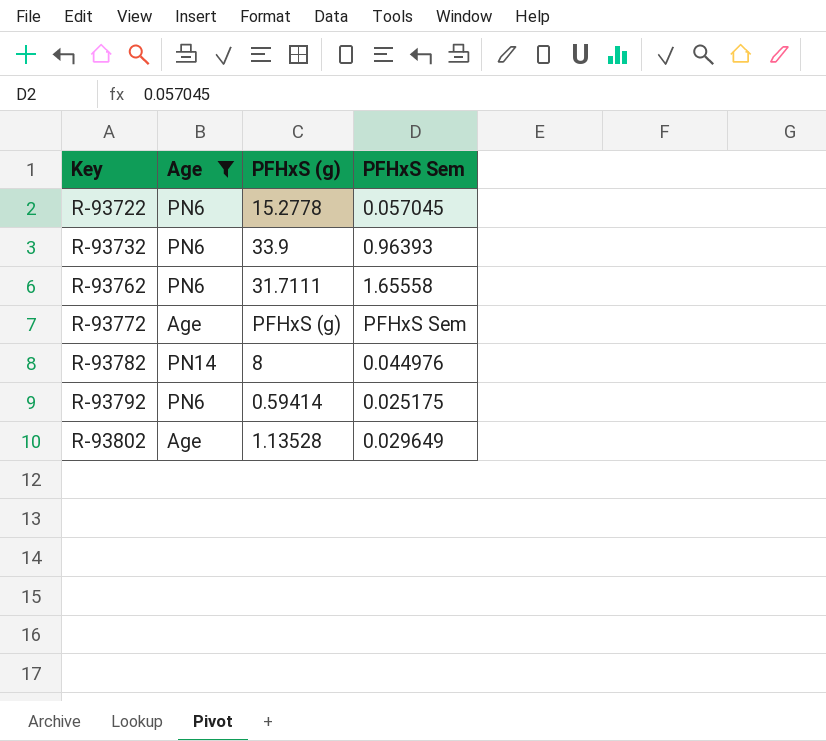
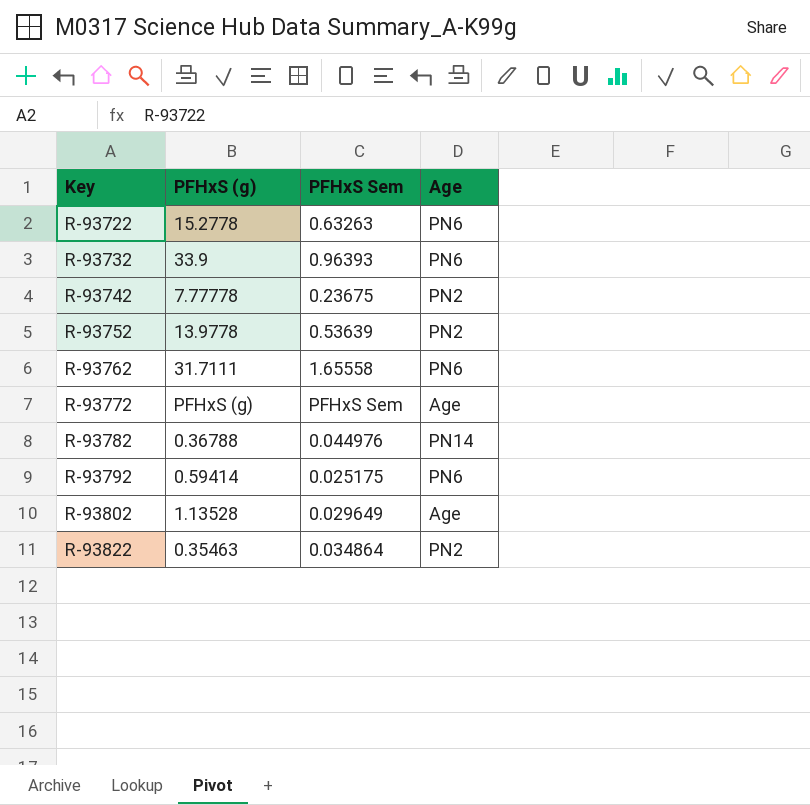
filter: Age != PN2 -> none
column Age | position: 2 -> 4
R-93722 | PFHxS Sem: 0.057045 -> 0.63263
R-93782 | PFHxS (g): 8 -> 0.36788

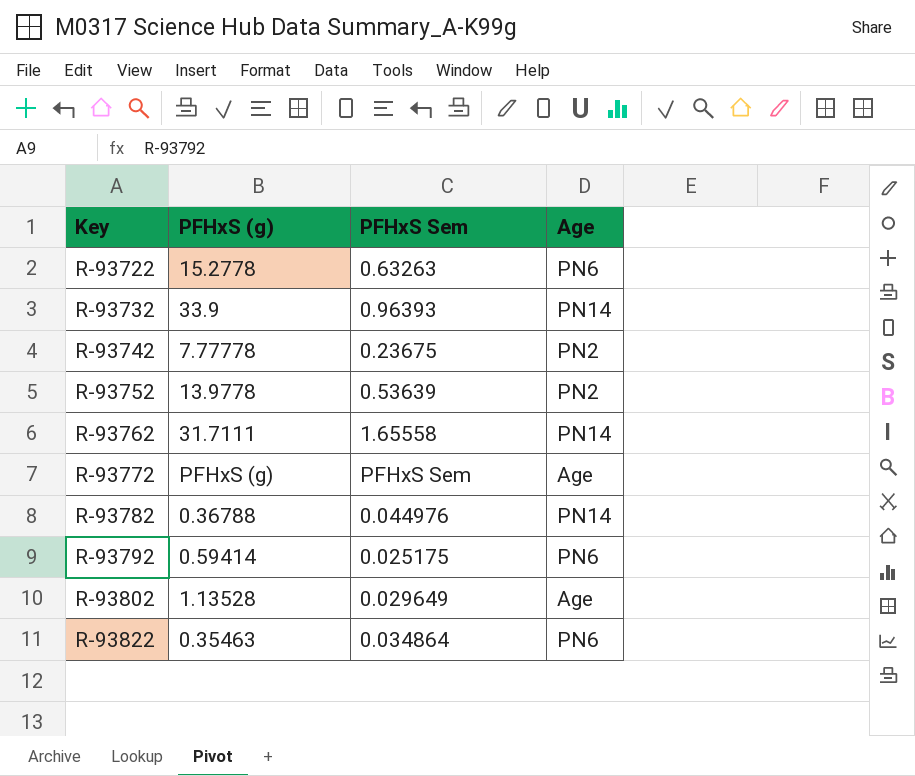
R-93732 | Age: PN6 -> PN14
R-93762 | Age: PN6 -> PN14
R-93822 | Age: PN2 -> PN6

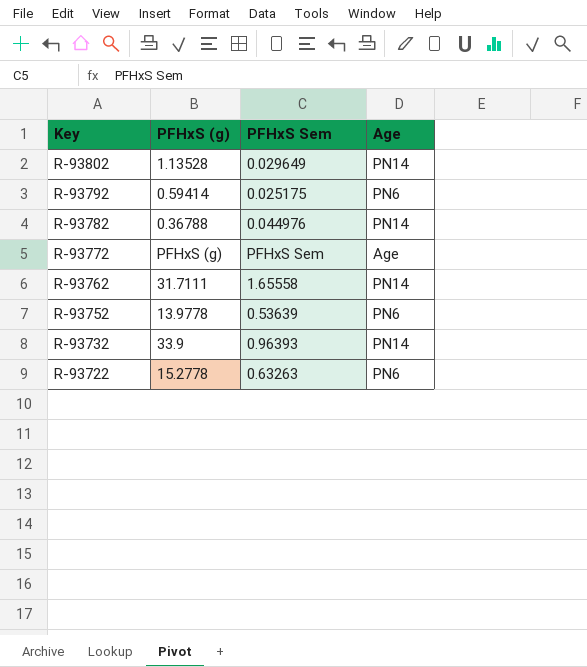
row order: Key ascending -> Key descending
row R-93742: 7.77778 | 0.23675 | PN2 -> none
row R-93822: 0.35463 | 0.034864 | PN6 -> none
R-93802 | Age: Age -> PN14
R-93752 | Age: PN2 -> PN6

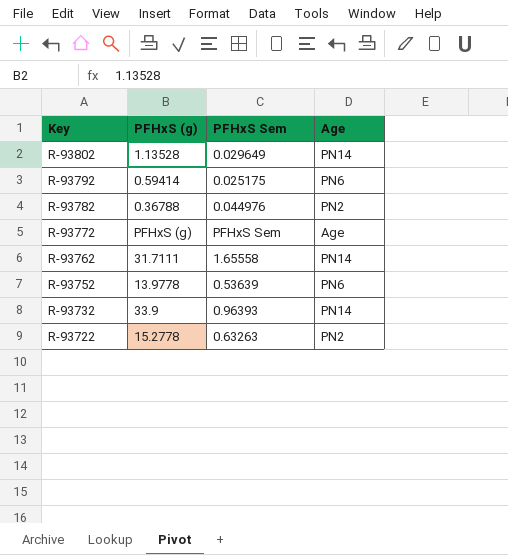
R-93782 | Age: PN14 -> PN2
R-93722 | Age: PN6 -> PN2

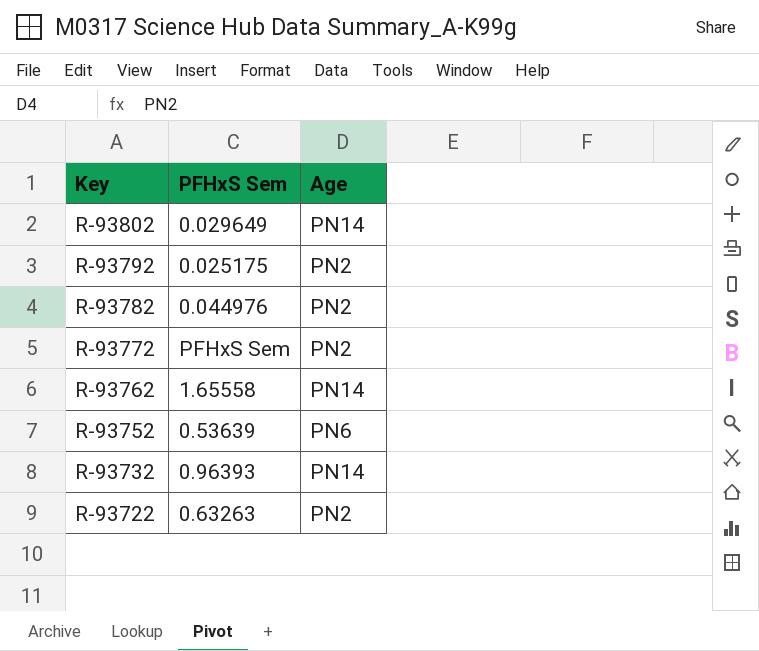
column PFHxS (g) | position: 2 -> none
R-93792 | Age: PN6 -> PN2
R-93772 | Age: Age -> PN2

